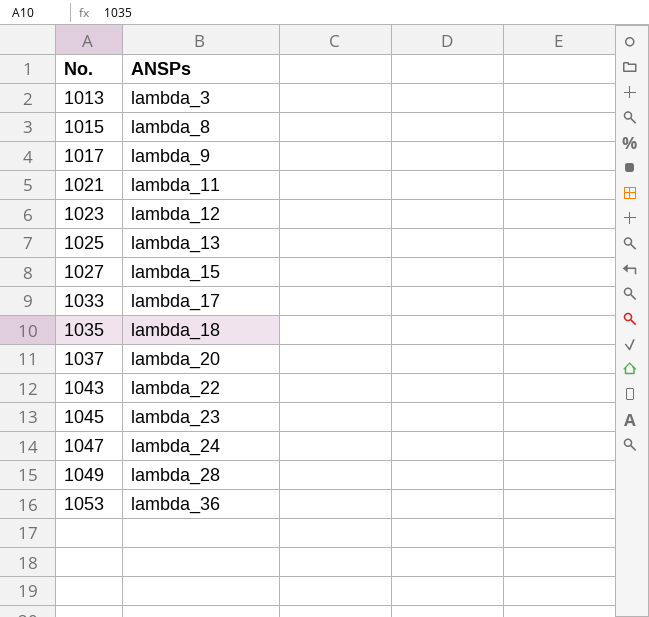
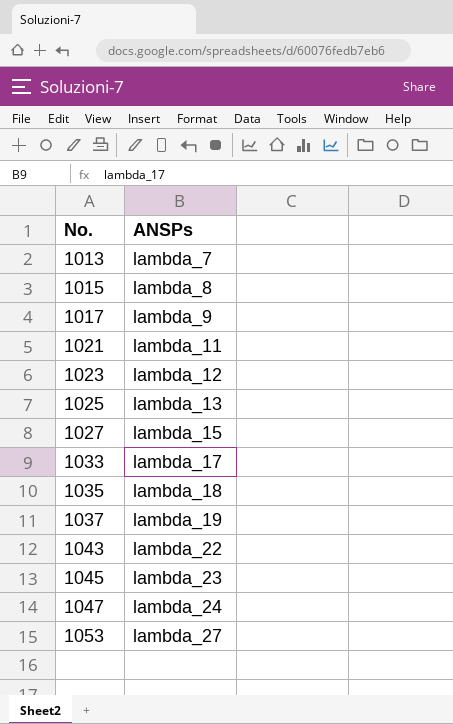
row 1049: lambda_28 -> none
1013 | ANSPs: lambda_3 -> lambda_7
1037 | ANSPs: lambda_20 -> lambda_19
1053 | ANSPs: lambda_36 -> lambda_27

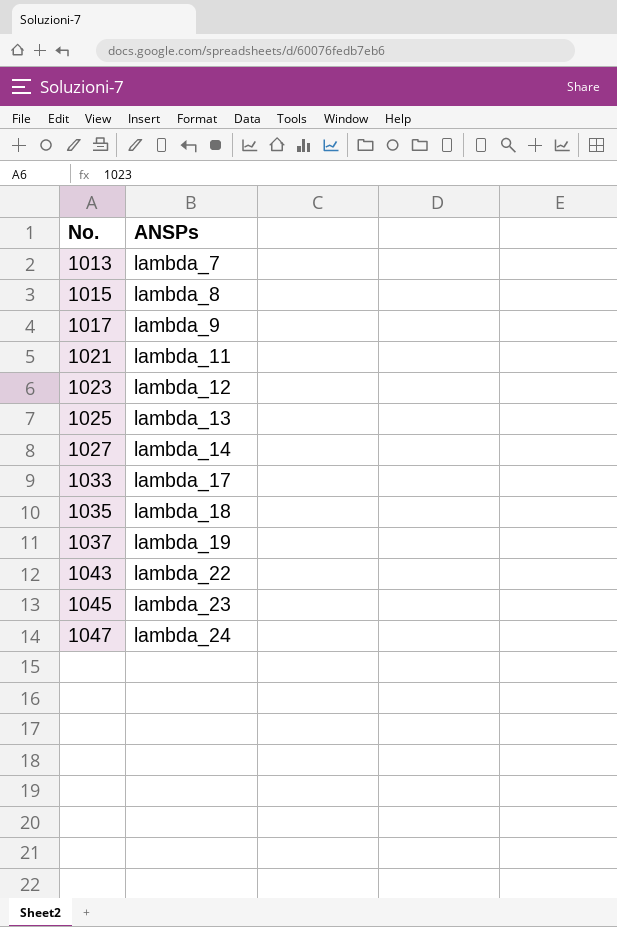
row 1053: lambda_27 -> none
1027 | ANSPs: lambda_15 -> lambda_14

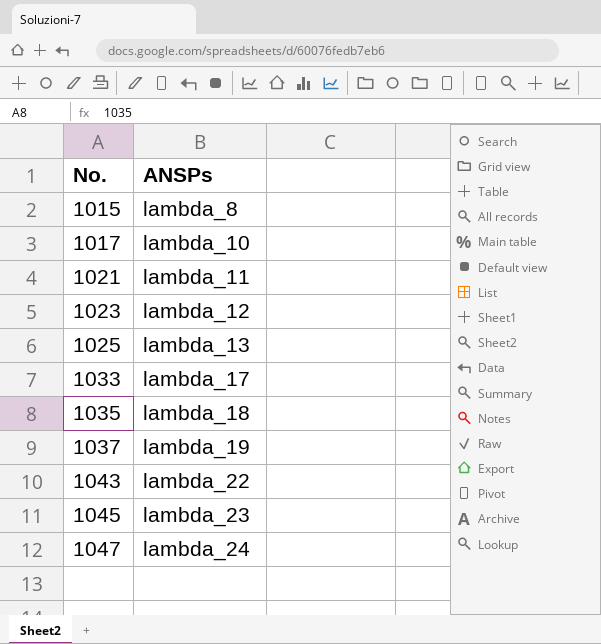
row 1013: lambda_7 -> none
row 1027: lambda_14 -> none
1017 | ANSPs: lambda_9 -> lambda_10

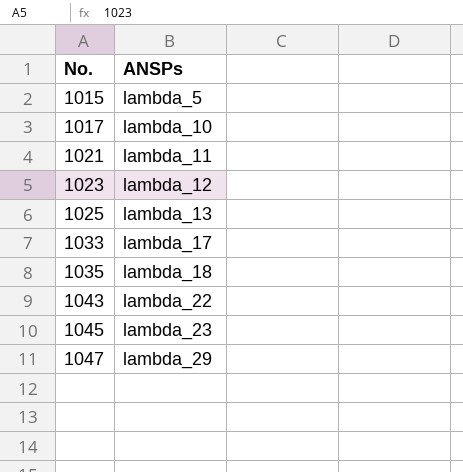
row 1037: lambda_19 -> none
1015 | ANSPs: lambda_8 -> lambda_5
1047 | ANSPs: lambda_24 -> lambda_29

